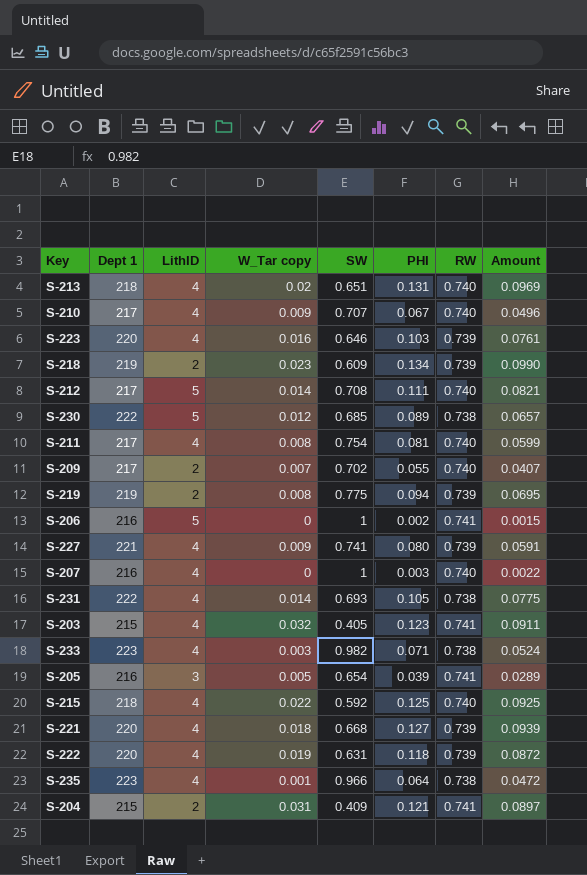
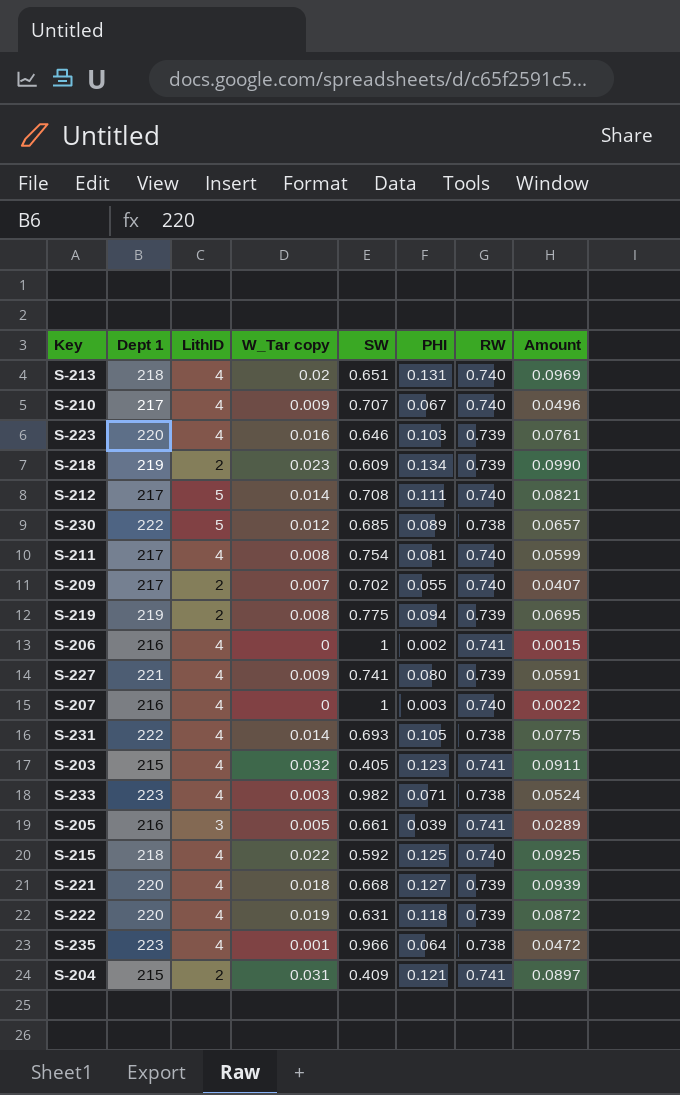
S-206 | LithID: 5 -> 4
S-205 | SW: 0.654 -> 0.661

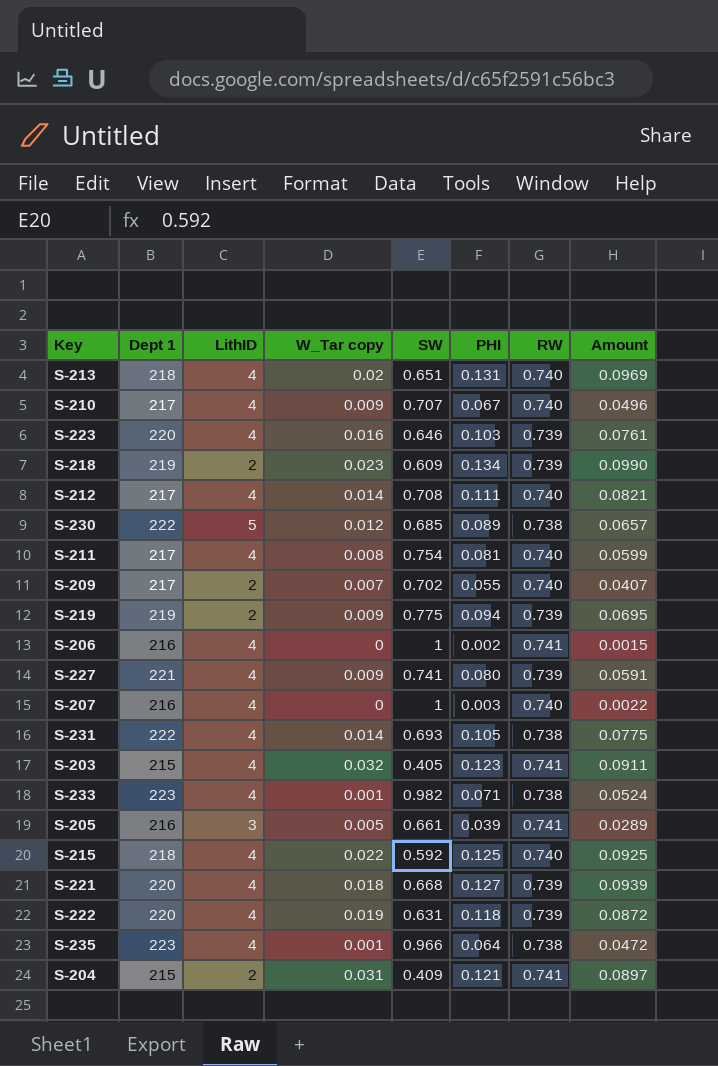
S-212 | LithID: 5 -> 4
S-219 | W_Tar copy: 0.008 -> 0.009
S-233 | W_Tar copy: 0.003 -> 0.001

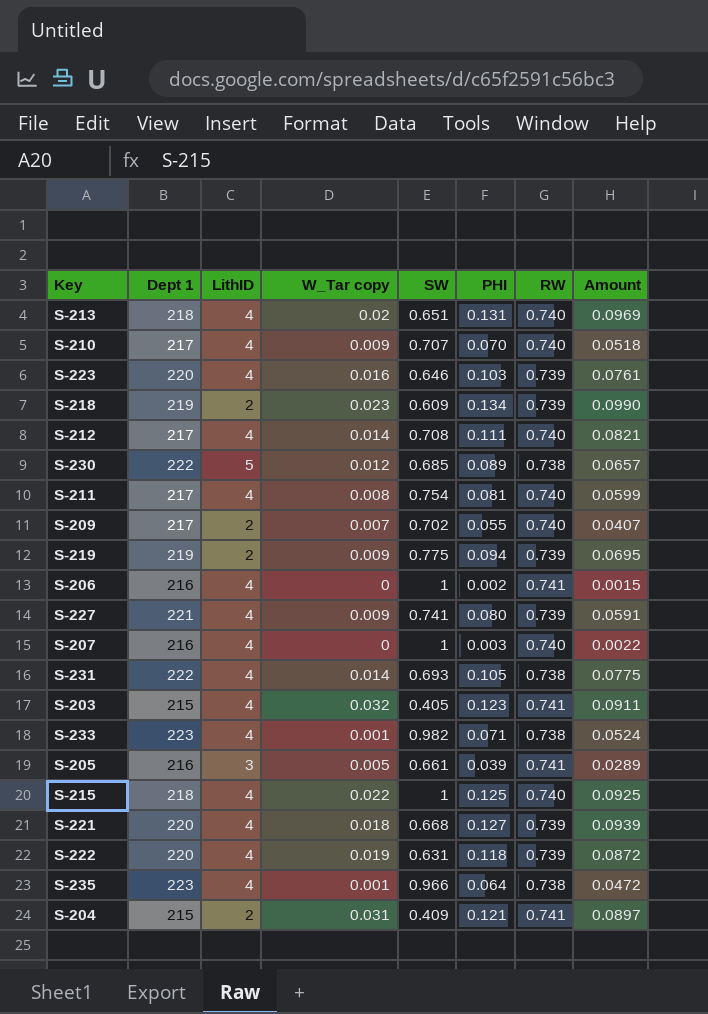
S-210 | PHI: 0.067 -> 0.070
S-210 | Amount: 0.0496 -> 0.0518
S-215 | SW: 0.592 -> 1

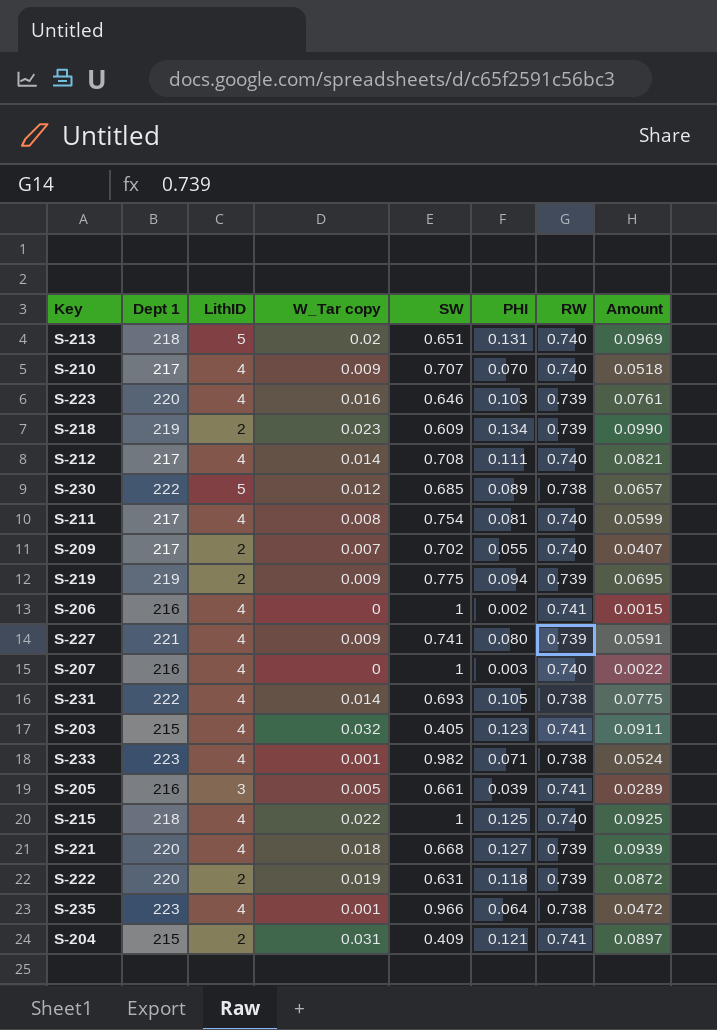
S-213 | LithID: 4 -> 5
S-222 | LithID: 4 -> 2

